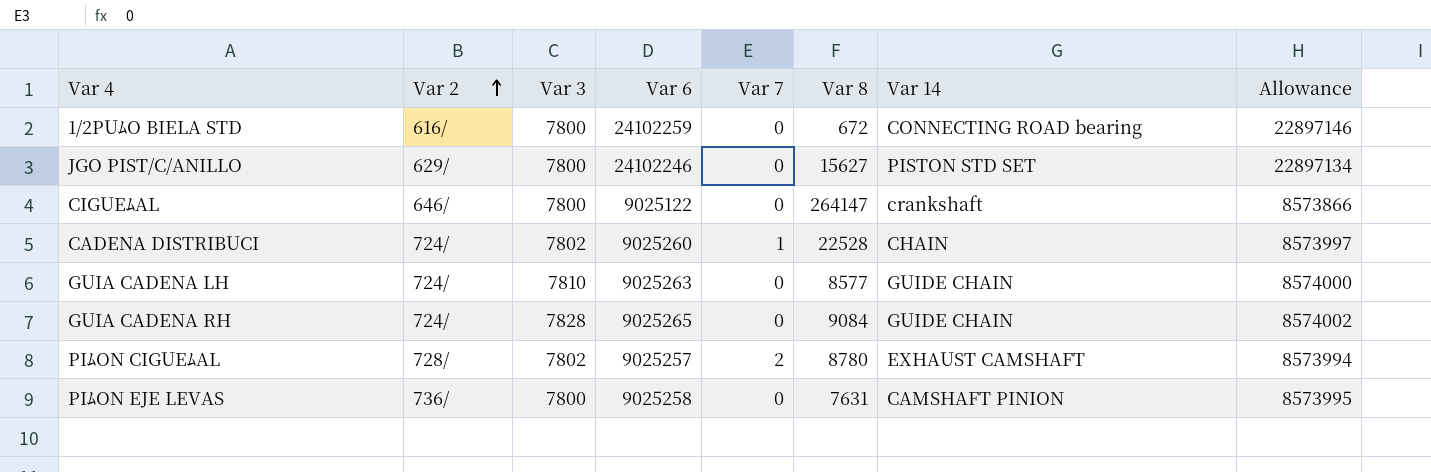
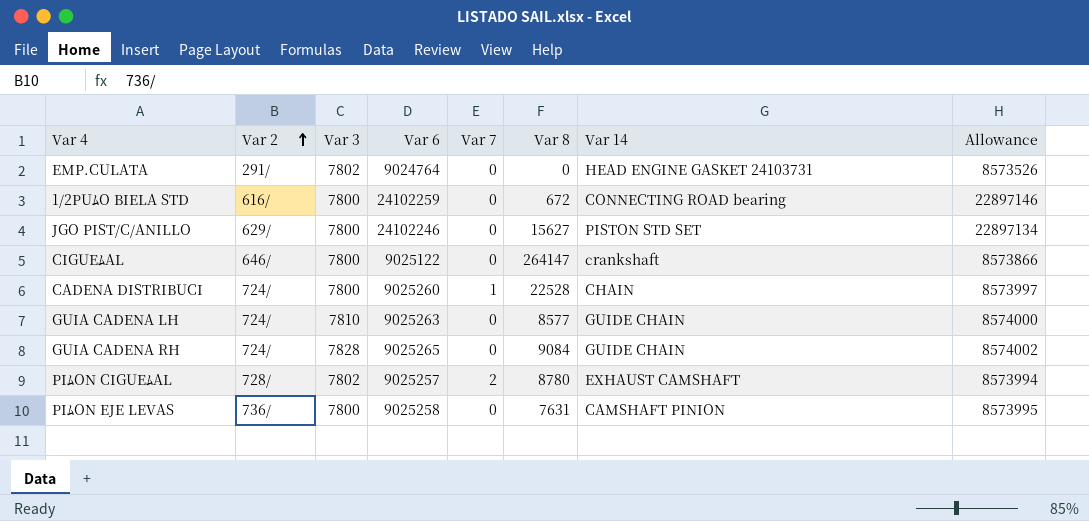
row EMP.CULATA: none -> 291/ | 7802 | 9024764 | 0 | 0 | HEAD ENGINE GASKET 24103731 | 8573526
CADENA DISTRIBUCI | Var 3: 7802 -> 7800

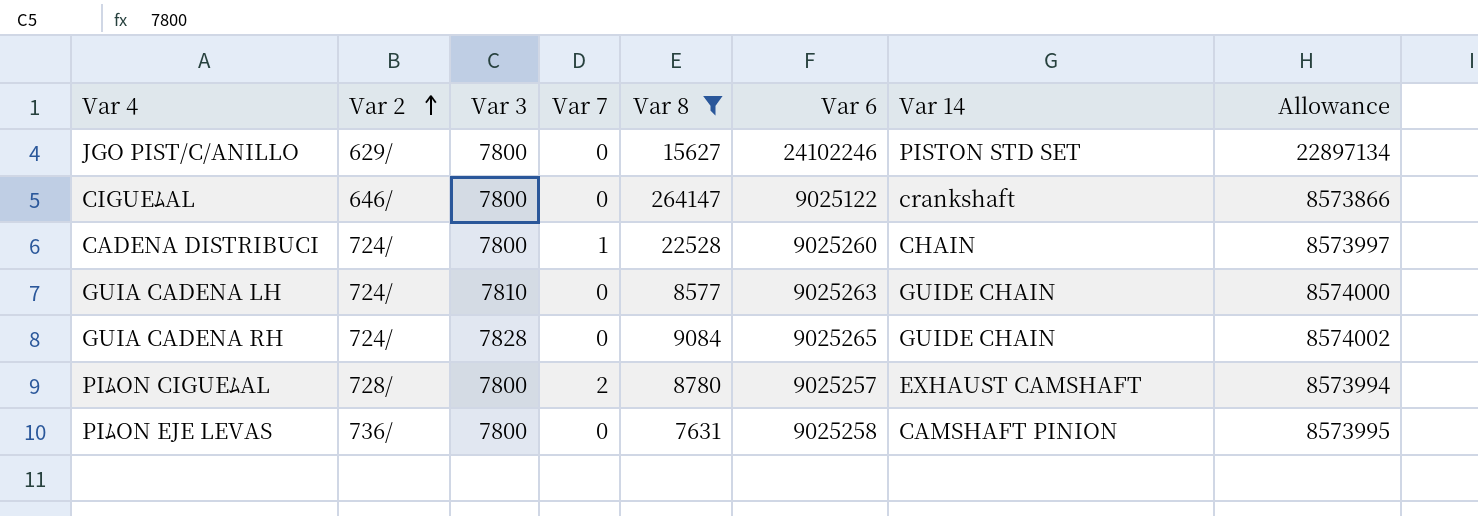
filter: none -> Var 8 >= 7631
column Var 6 | position: 4 -> 6
PIﾑON CIGUEﾑAL | Var 3: 7802 -> 7800

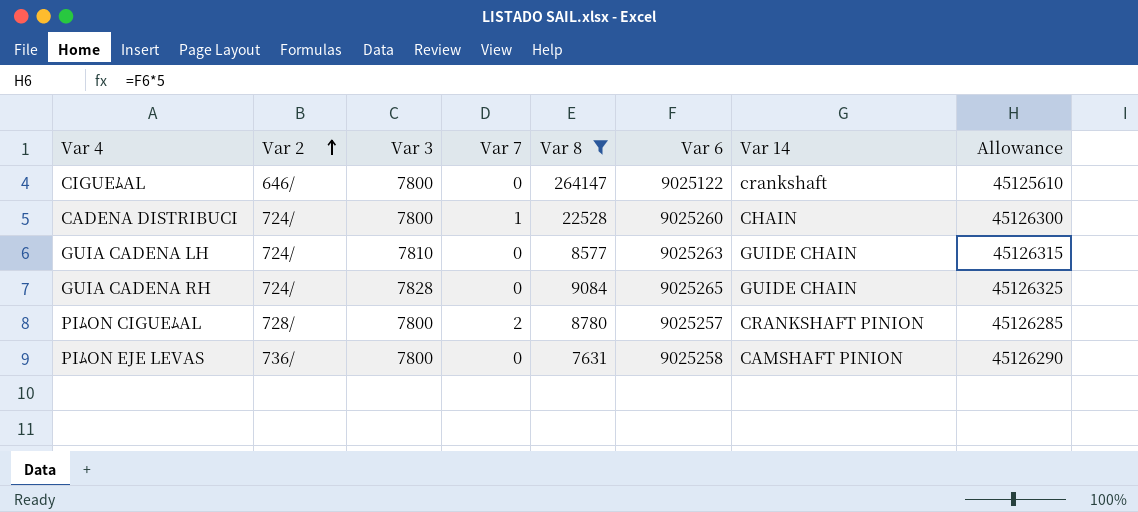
column Allowance | formula: [Var 6] * 0.95 -> [Var 6] * 5
row JGO PIST/C/ANILLO: 629/ | 7800 | 0 | 15627 | 24102246 | PISTON STD SET | 22897134 -> none
PIﾑON CIGUEﾑAL | Var 14: EXHAUST CAMSHAFT -> CRANKSHAFT PINION

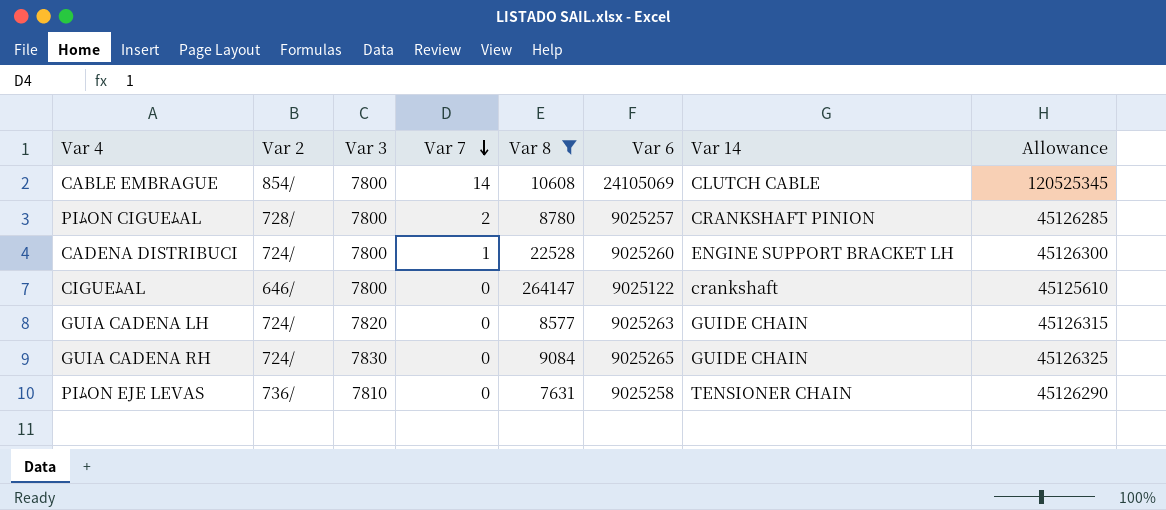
row order: Var 2 ascending -> Var 7 descending
row CABLE EMBRAGUE: none -> 854/ | 7800 | 14 | 10608 | 24105069 | CLUTCH CABLE | 120525345
CADENA DISTRIBUCI | Var 14: CHAIN -> ENGINE SUPPORT BRACKET LH
GUIA CADENA LH | Var 3: 7810 -> 7820
GUIA CADENA RH | Var 3: 7828 -> 7830
PIﾑON EJE LEVAS | Var 3: 7800 -> 7810
PIﾑON EJE LEVAS | Var 14: CAMSHAFT PINION -> TENSIONER CHAIN

